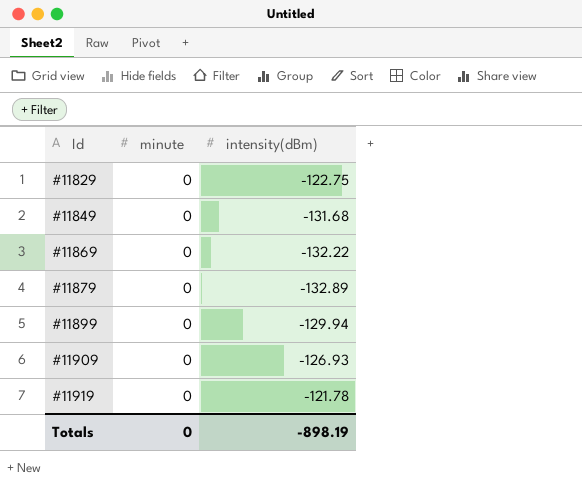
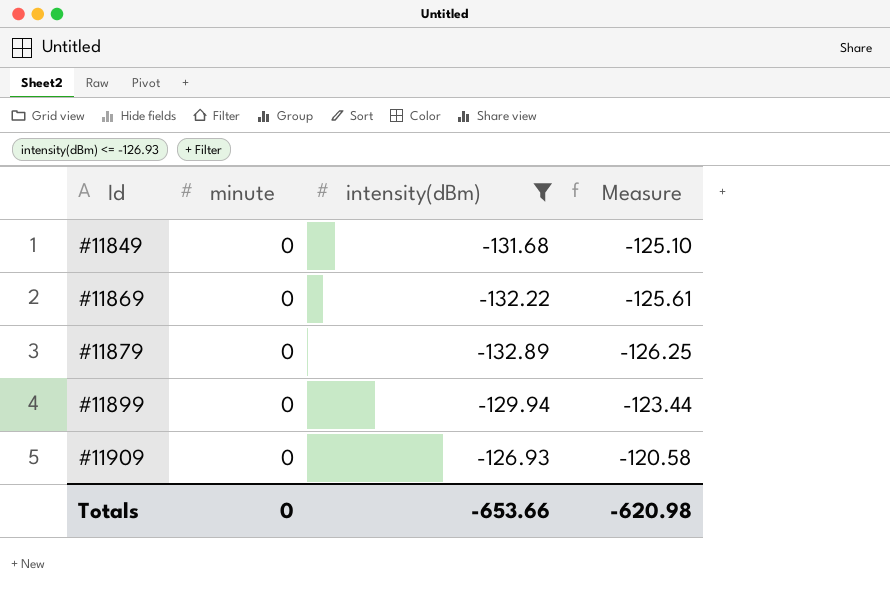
filter: none -> intensity(dBm) <= -126.93
column Measure | formula: none -> [intensity(dBm)] * 0.95
Totals | intensity(dBm): -898.19 -> -653.66

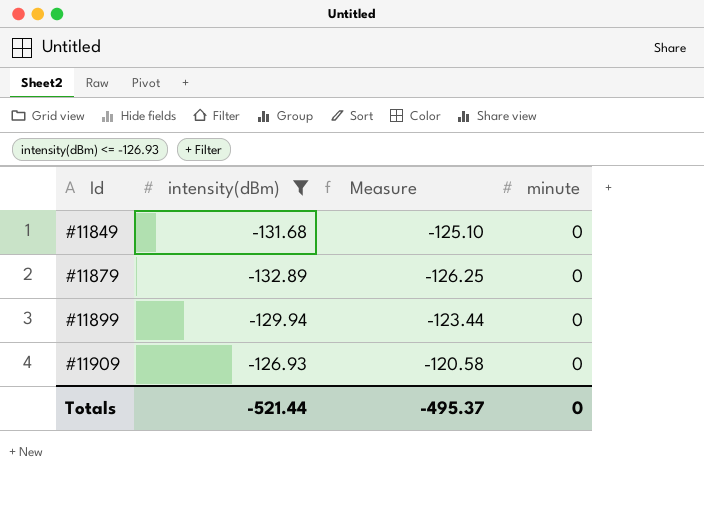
column minute | position: 2 -> 4
row #11869: 0 | -132.22 | -125.61 -> none
Totals | intensity(dBm): -653.66 -> -521.44
Totals | Measure: -620.98 -> -495.37

